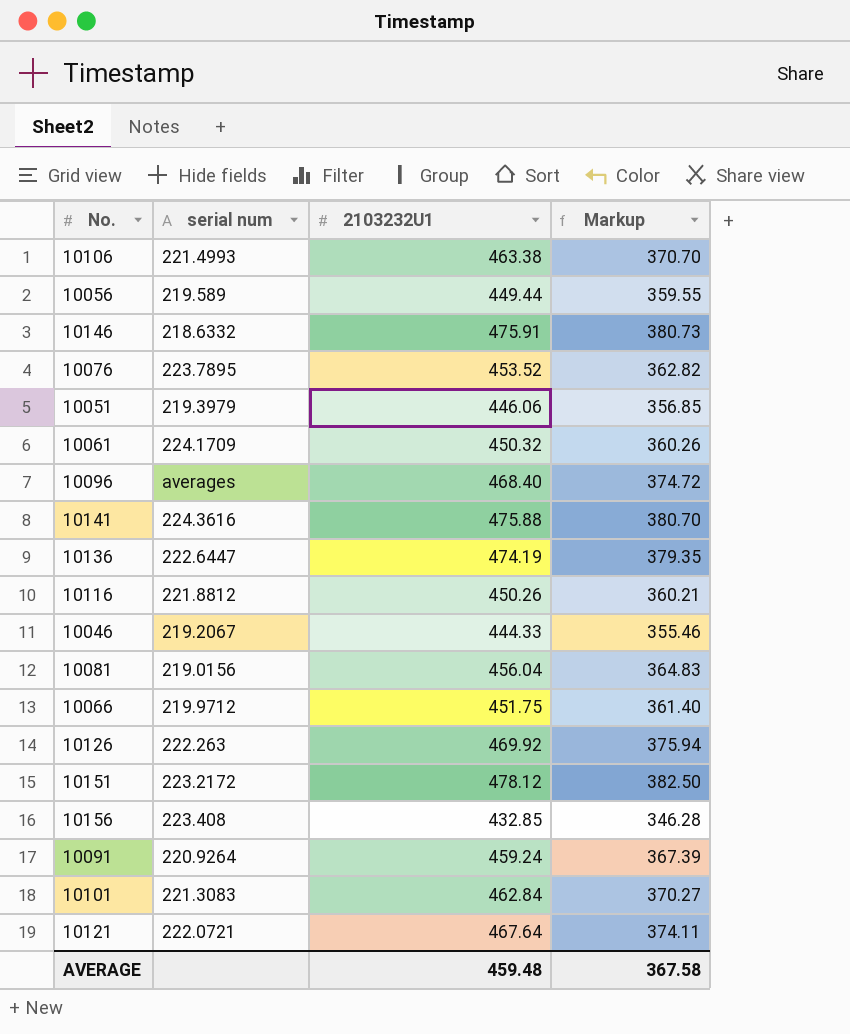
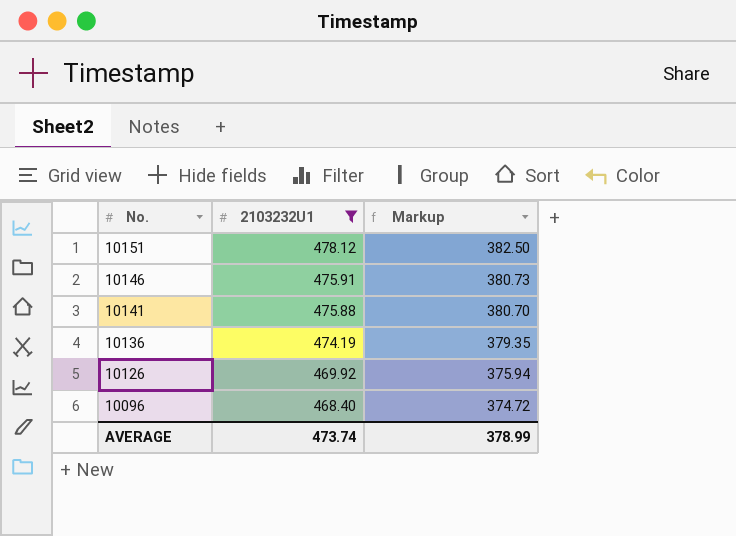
filter: none -> 2103232U1 >= 468.40
row order: none -> No. descending
column serial num | position: 2 -> none
AVERAGE | 2103232U1: 459.48 -> 473.74
AVERAGE | Markup: 367.58 -> 378.99

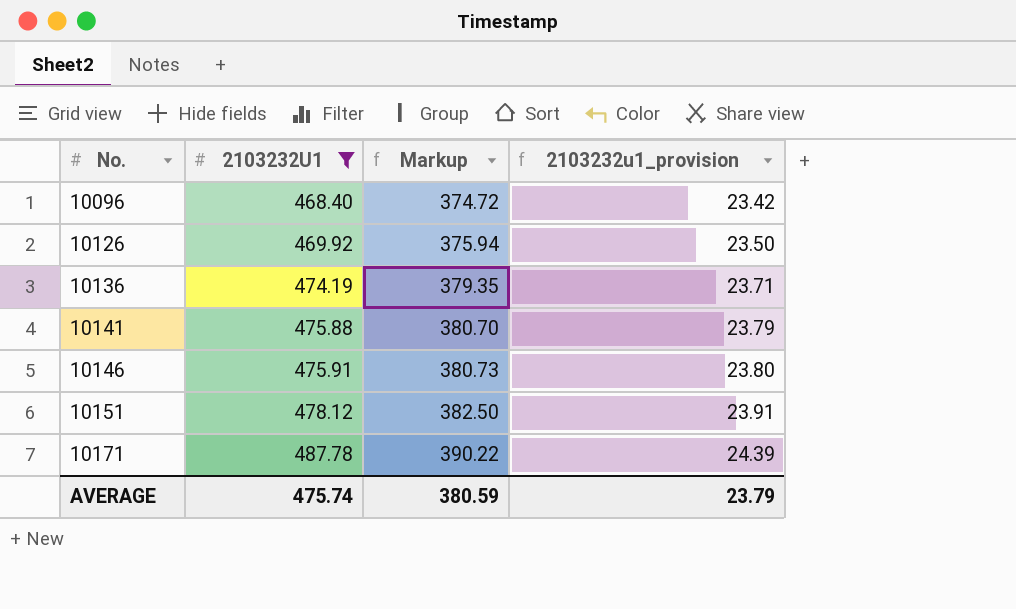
row order: No. descending -> No. ascending
column 2103232u1_provision | formula: none -> [2103232U1] * 0.05
row 10171: none -> 487.78 | 390.22 | 24.39
AVERAGE | 2103232U1: 473.74 -> 475.74
AVERAGE | Markup: 378.99 -> 380.59

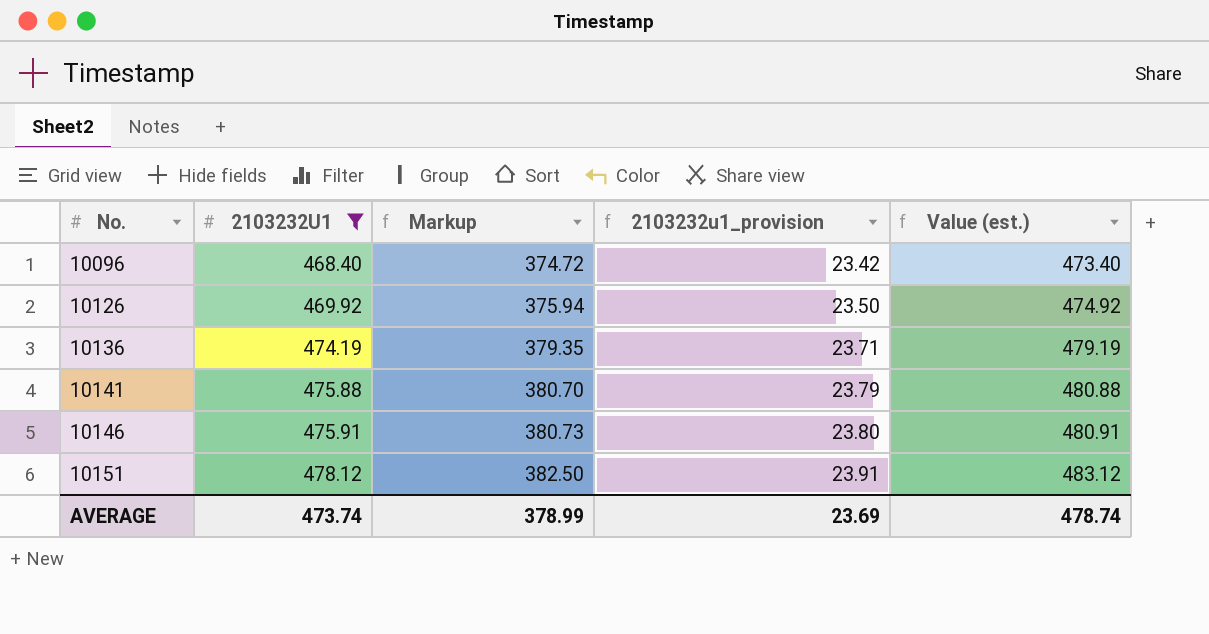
column Value (est.) | formula: none -> [2103232U1] + 5
row 10171: 487.78 | 390.22 | 24.39 -> none
AVERAGE | 2103232U1: 475.74 -> 473.74
AVERAGE | Markup: 380.59 -> 378.99
AVERAGE | 2103232u1_provision: 23.79 -> 23.69

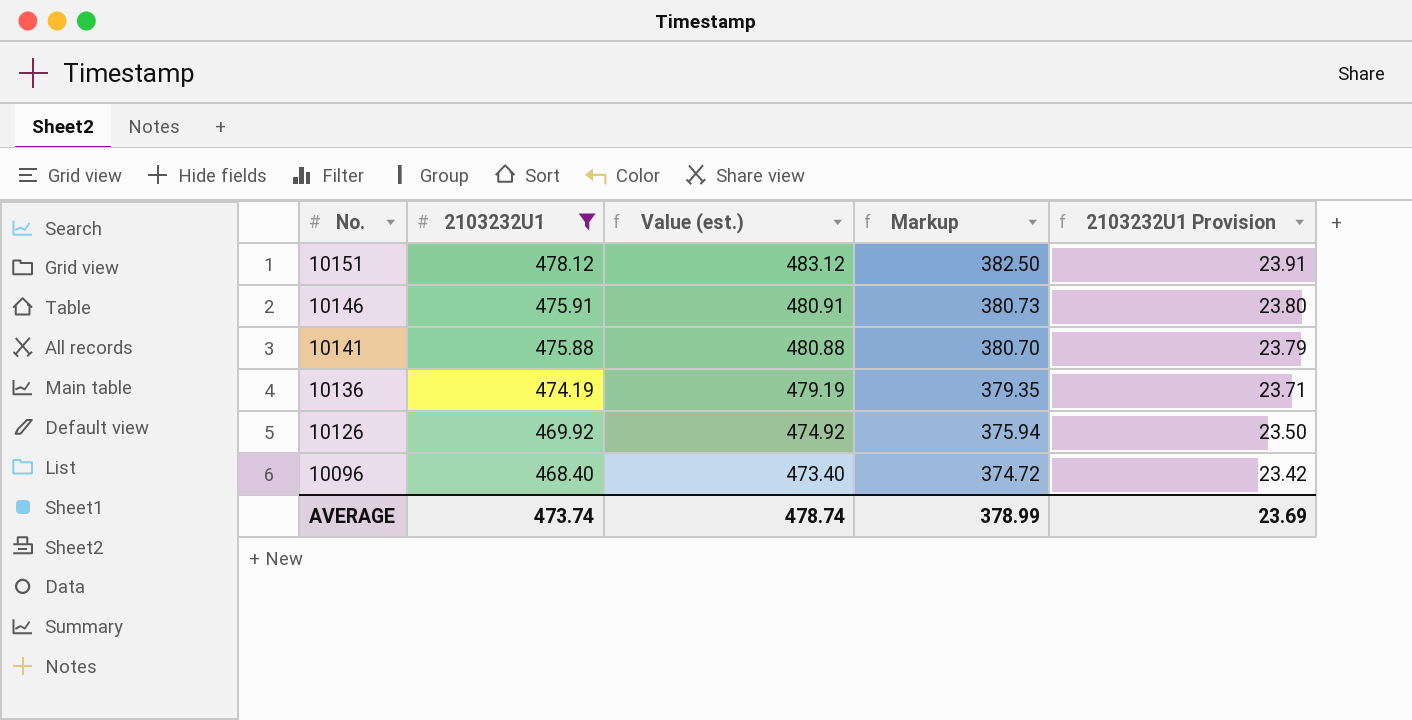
row order: No. ascending -> No. descending
column Value (est.) | position: 5 -> 3
column name: 2103232u1_provision -> 2103232U1 Provision

